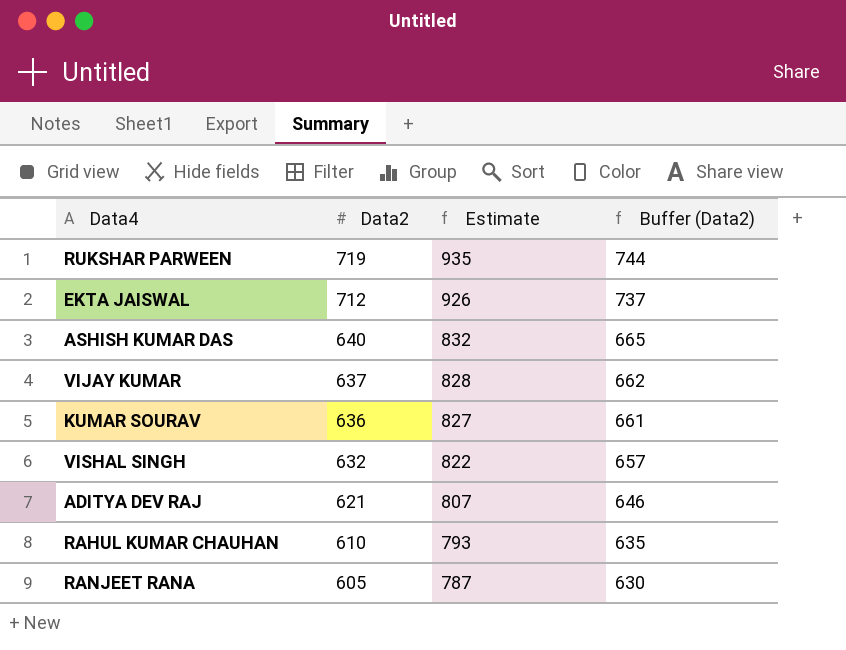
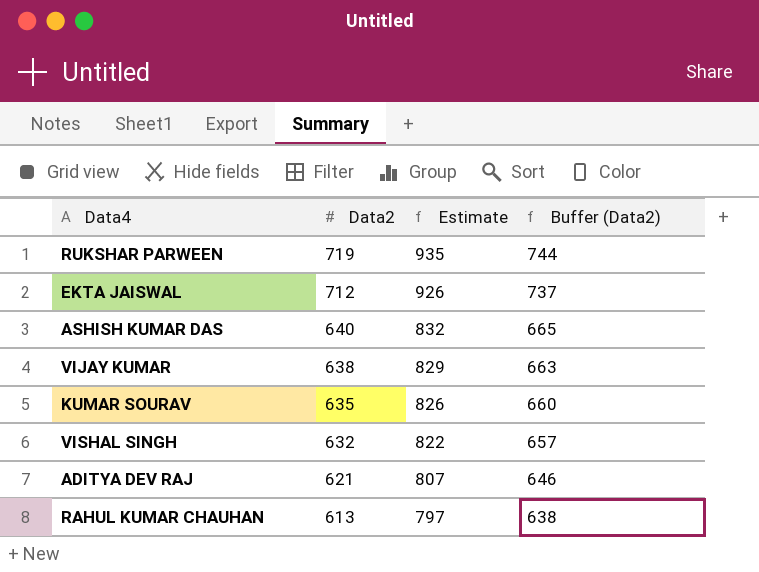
row RANJEET RANA: 605 | 787 | 630 -> none
VIJAY KUMAR | Data2: 637 -> 638
VIJAY KUMAR | Estimate: 828 -> 829
VIJAY KUMAR | Buffer (Data2): 662 -> 663
KUMAR SOURAV | Data2: 636 -> 635
KUMAR SOURAV | Estimate: 827 -> 826
KUMAR SOURAV | Buffer (Data2): 661 -> 660
RAHUL KUMAR CHAUHAN | Data2: 610 -> 613
RAHUL KUMAR CHAUHAN | Estimate: 793 -> 797
RAHUL KUMAR CHAUHAN | Buffer (Data2): 635 -> 638

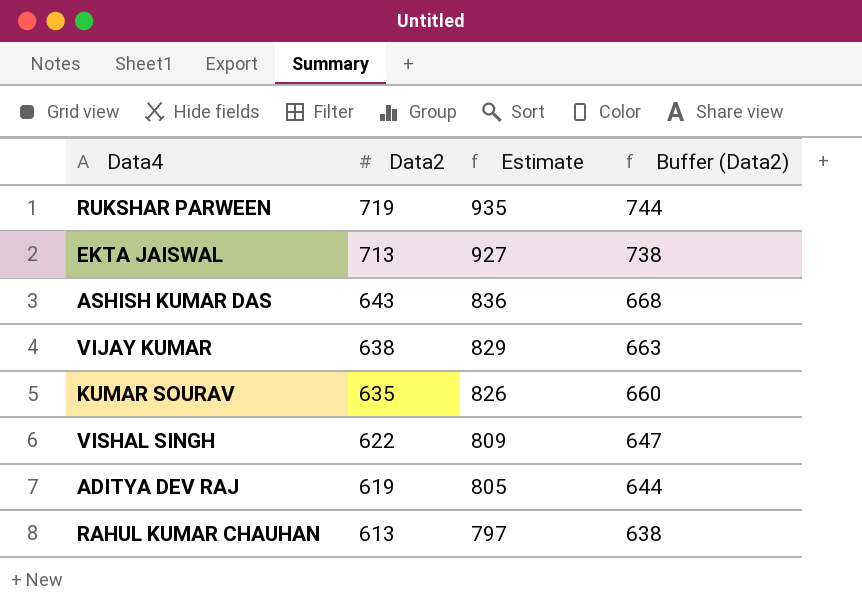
EKTA JAISWAL | Data2: 712 -> 713
EKTA JAISWAL | Estimate: 926 -> 927
EKTA JAISWAL | Buffer (Data2): 737 -> 738
ASHISH KUMAR DAS | Data2: 640 -> 643
ASHISH KUMAR DAS | Estimate: 832 -> 836
ASHISH KUMAR DAS | Buffer (Data2): 665 -> 668
VISHAL SINGH | Data2: 632 -> 622
VISHAL SINGH | Estimate: 822 -> 809
VISHAL SINGH | Buffer (Data2): 657 -> 647
ADITYA DEV RAJ | Data2: 621 -> 619
ADITYA DEV RAJ | Estimate: 807 -> 805
ADITYA DEV RAJ | Buffer (Data2): 646 -> 644

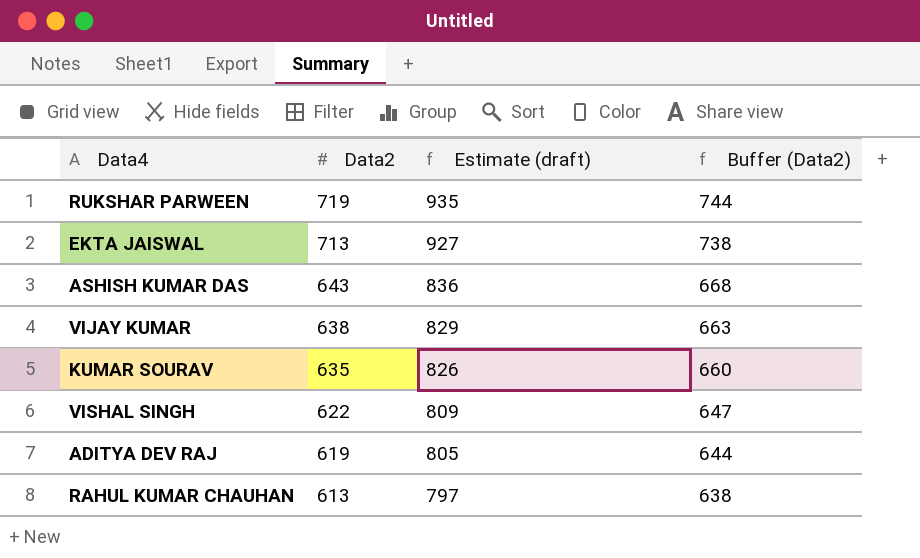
column name: Estimate -> Estimate (draft)

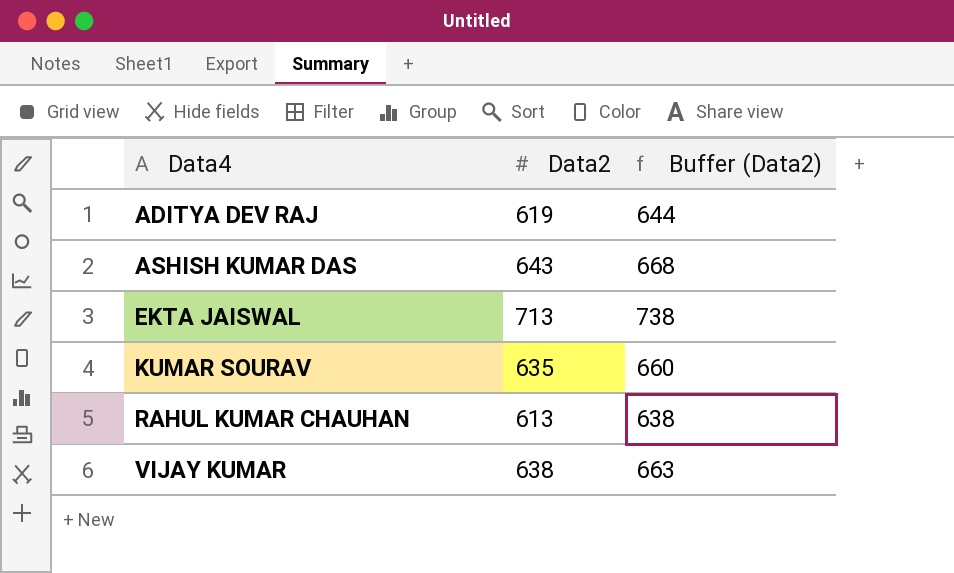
row order: Data2 descending -> Data4 ascending
column Estimate (draft) | formula: [Data2] * 1.3 -> none
row RUKSHAR PARWEEN: 719 | 935 | 744 -> none
row VISHAL SINGH: 622 | 809 | 647 -> none

